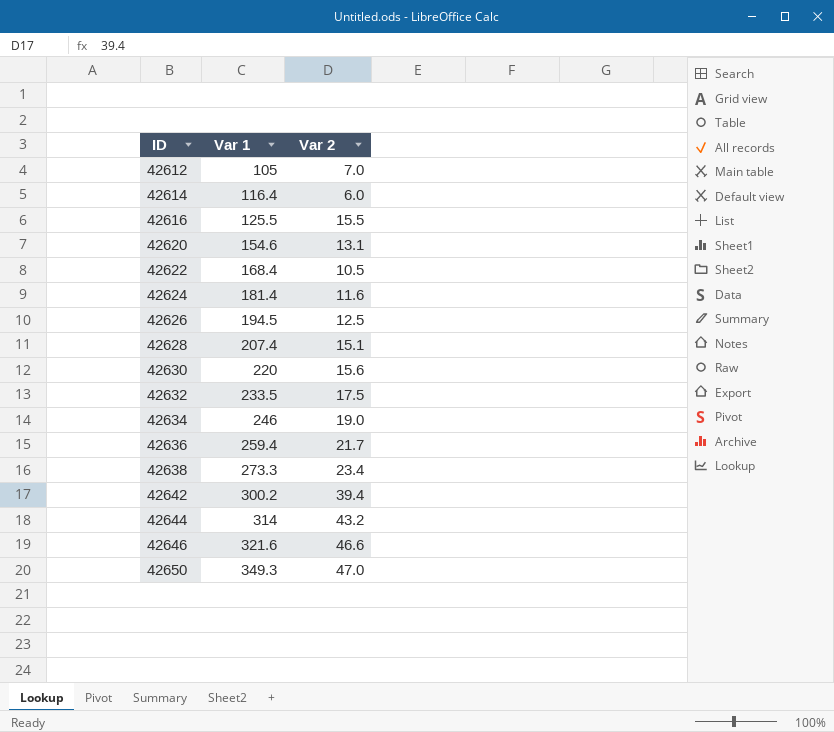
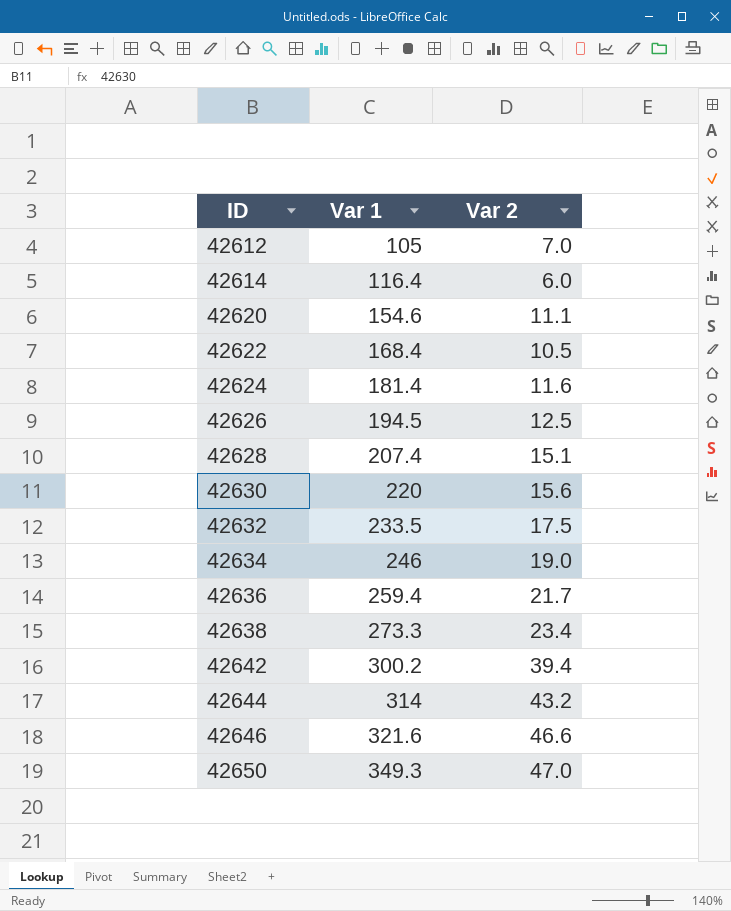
row 42616: 125.5 | 15.5 -> none
42620 | Var 2: 13.1 -> 11.1

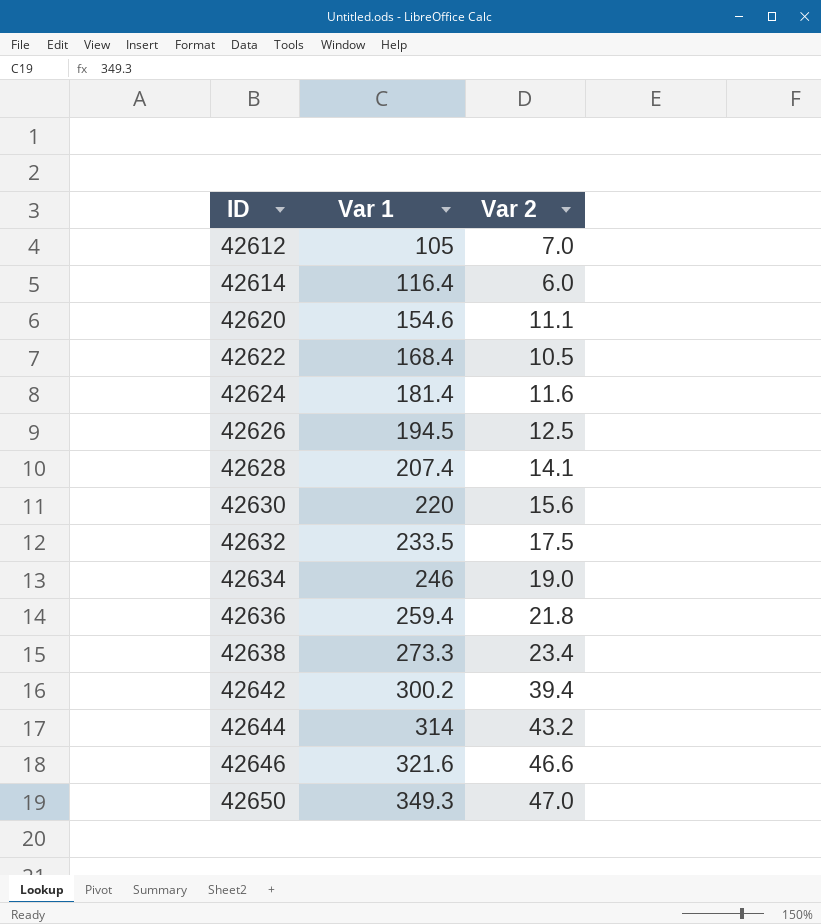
42628 | Var 2: 15.1 -> 14.1
42636 | Var 2: 21.7 -> 21.8

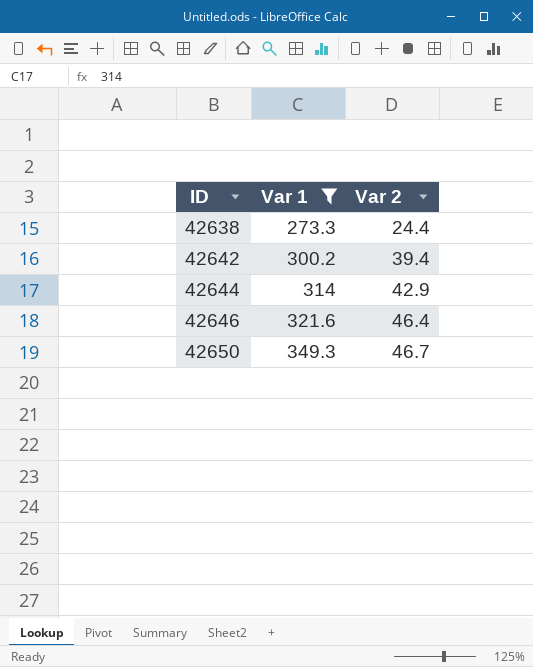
filter: none -> Var 1 >= 273.3
42638 | Var 2: 23.4 -> 24.4
42644 | Var 2: 43.2 -> 42.9
42646 | Var 2: 46.6 -> 46.4
42650 | Var 2: 47.0 -> 46.7

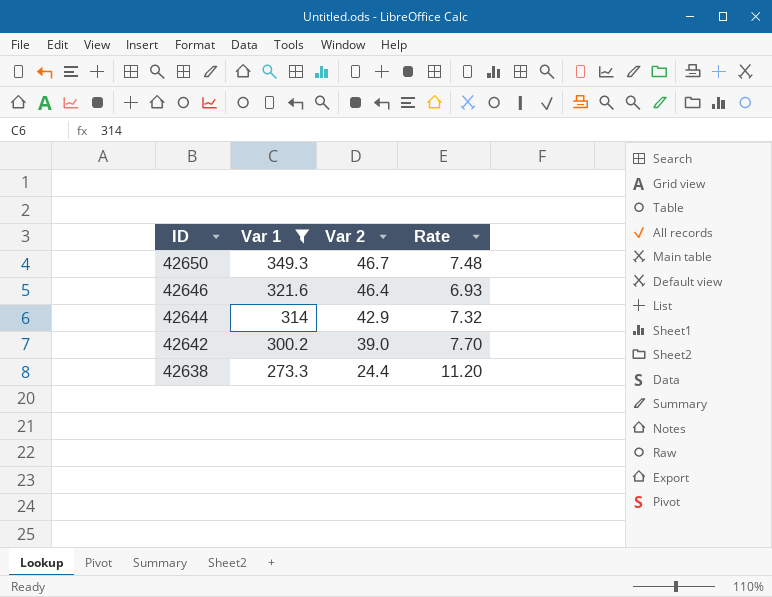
row order: ID ascending -> ID descending
column Rate | formula: none -> [Var 1] / [Var 2]
42642 | Var 2: 39.4 -> 39.0

